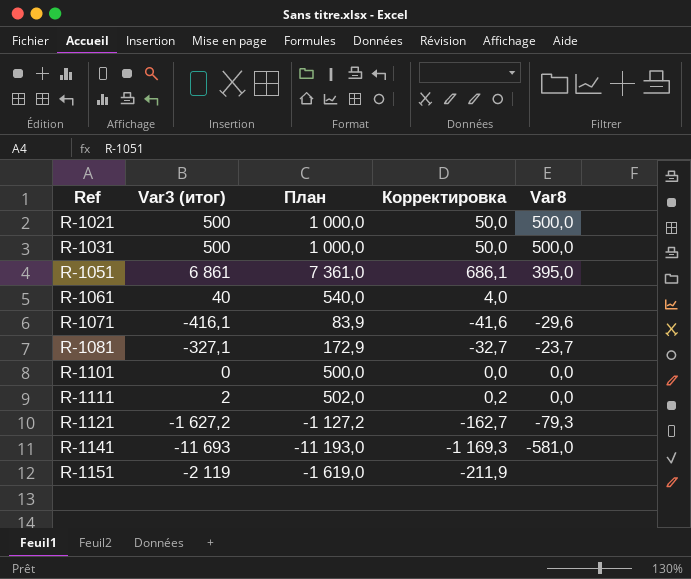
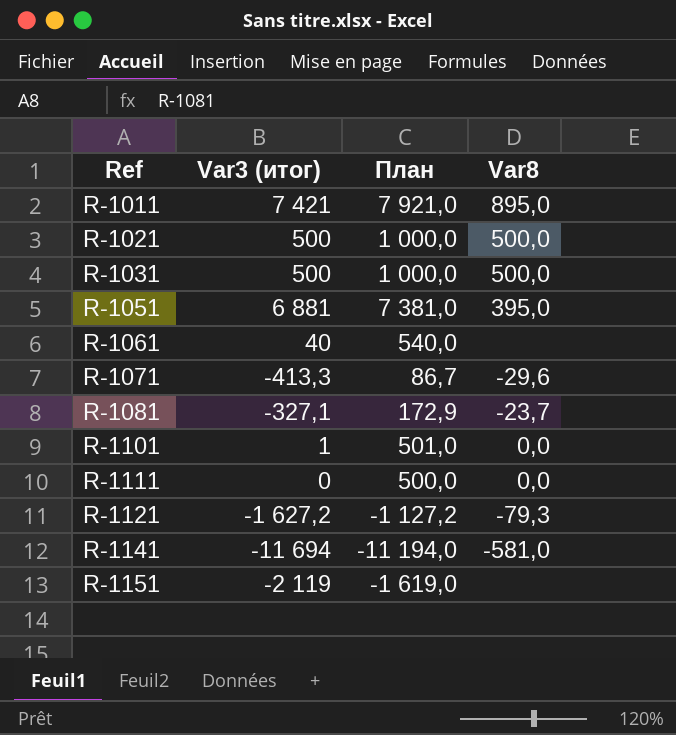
column Корректировка | formula: [Var3 (итог)] * 0,1 -> none
row R-1011: none -> 7 421 | 7 921,0 | 895,0
R-1051 | Var3 (итог): 6 861 -> 6 881
R-1051 | План: 7 361,0 -> 7 381,0
R-1071 | Var3 (итог): -416,1 -> -413,3
R-1071 | План: 83,9 -> 86,7
R-1101 | Var3 (итог): 0 -> 1
R-1101 | План: 500,0 -> 501,0
R-1111 | Var3 (итог): 2 -> 0
R-1111 | План: 502,0 -> 500,0
R-1141 | Var3 (итог): -11 693 -> -11 694
R-1141 | План: -11 193,0 -> -11 194,0

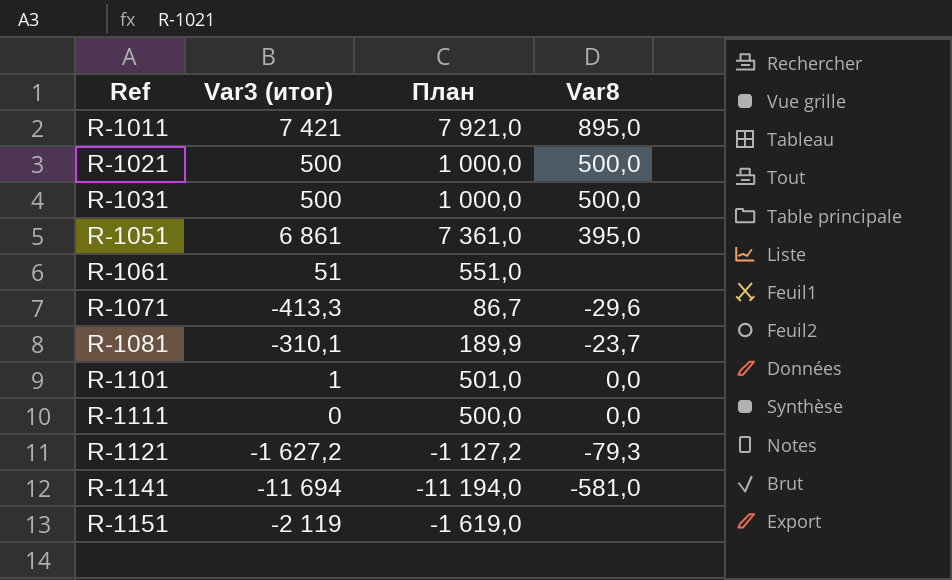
R-1051 | Var3 (итог): 6 881 -> 6 861
R-1051 | План: 7 381,0 -> 7 361,0
R-1061 | Var3 (итог): 40 -> 51
R-1061 | План: 540,0 -> 551,0
R-1081 | Var3 (итог): -327,1 -> -310,1
R-1081 | План: 172,9 -> 189,9

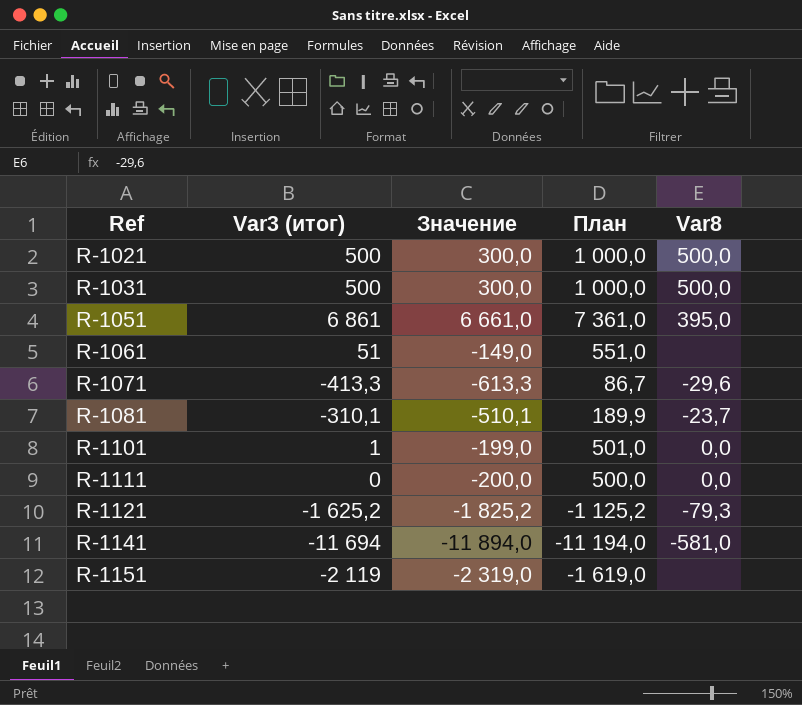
column Значение | formula: none -> [Var3 (итог)] - 200
row R-1011: 7 421 | 7 921,0 | 895,0 -> none
R-1121 | Var3 (итог): -1 627,2 -> -1 625,2
R-1121 | План: -1 127,2 -> -1 125,2

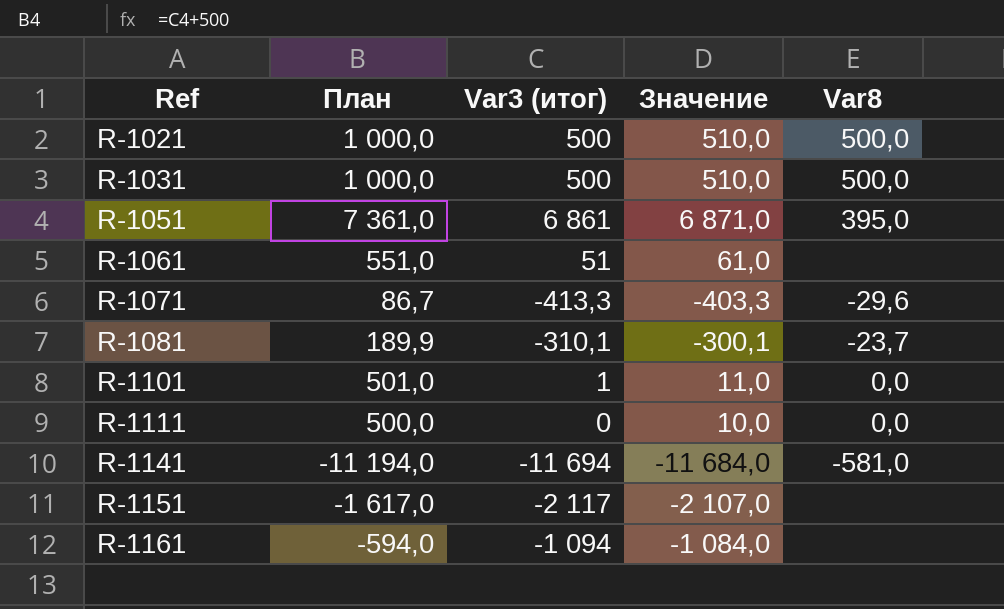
column План | position: 4 -> 2
column Значение | formula: [Var3 (итог)] - 200 -> [Var3 (итог)] + 10
row R-1121: -1 625,2 | -1 825,2 | -1 125,2 | -79,3 -> none
R-1151 | План: -1 619,0 -> -1 617,0
R-1151 | Var3 (итог): -2 119 -> -2 117
row R-1161: none -> -594,0 | -1 094 | -1 084,0 | none

